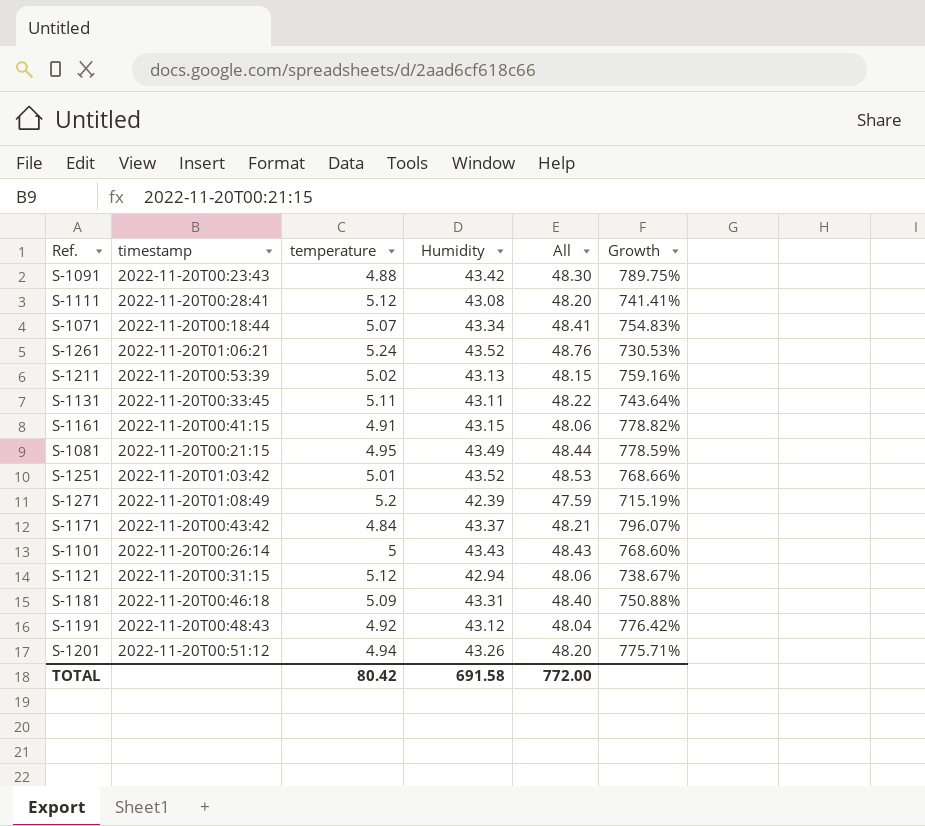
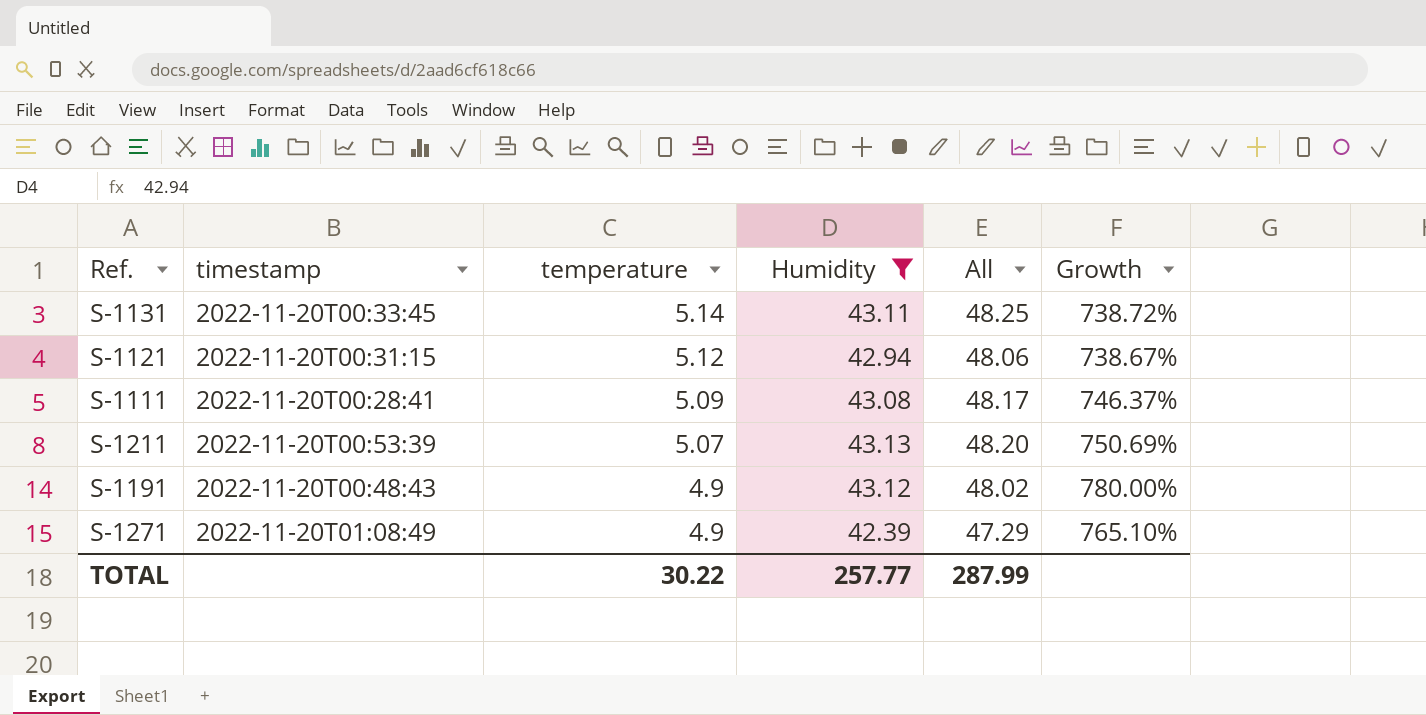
filter: none -> Humidity <= 43.13
row order: none -> temperature descending
S-1131 | temperature: 5.11 -> 5.14
S-1131 | All: 48.22 -> 48.25
S-1131 | Growth: 743.64% -> 738.72%
S-1111 | temperature: 5.12 -> 5.09
S-1111 | All: 48.20 -> 48.17
S-1111 | Growth: 741.41% -> 746.37%
S-1211 | temperature: 5.02 -> 5.07
S-1211 | All: 48.15 -> 48.20
S-1211 | Growth: 759.16% -> 750.69%
S-1191 | temperature: 4.92 -> 4.9
S-1191 | All: 48.04 -> 48.02
S-1191 | Growth: 776.42% -> 780.00%
S-1271 | temperature: 5.2 -> 4.9
S-1271 | All: 47.59 -> 47.29
S-1271 | Growth: 715.19% -> 765.10%
TOTAL | temperature: 80.42 -> 30.22
TOTAL | Humidity: 691.58 -> 257.77
TOTAL | All: 772.00 -> 287.99

